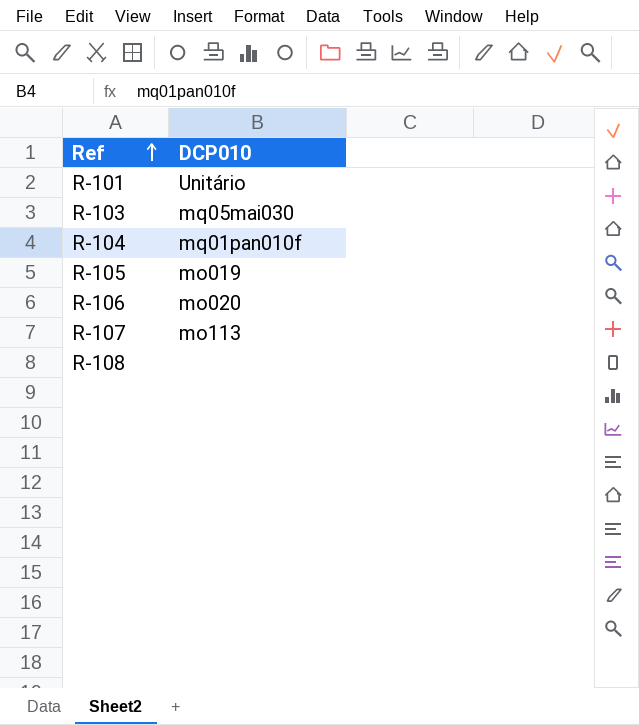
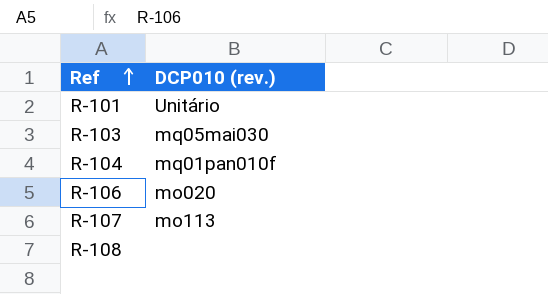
column name: DCP010 -> DCP010 (rev.)
row R-105: mo019 -> none

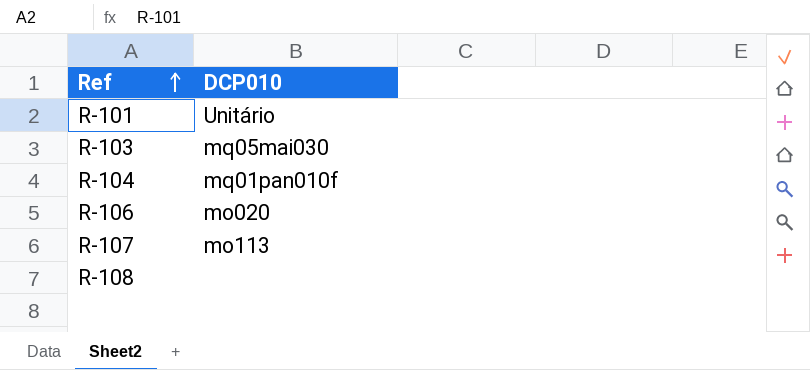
column name: DCP010 (rev.) -> DCP010

